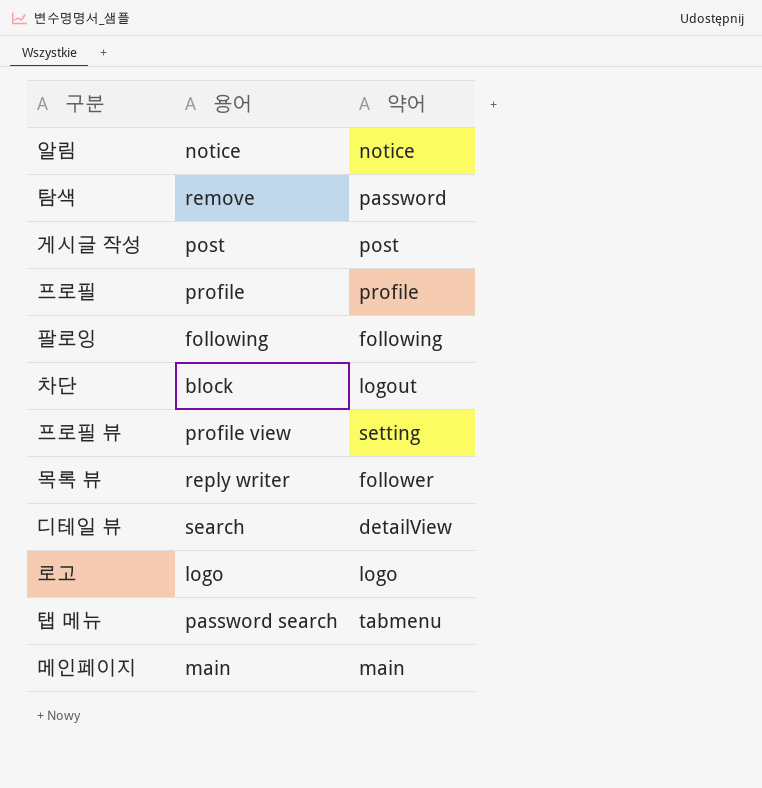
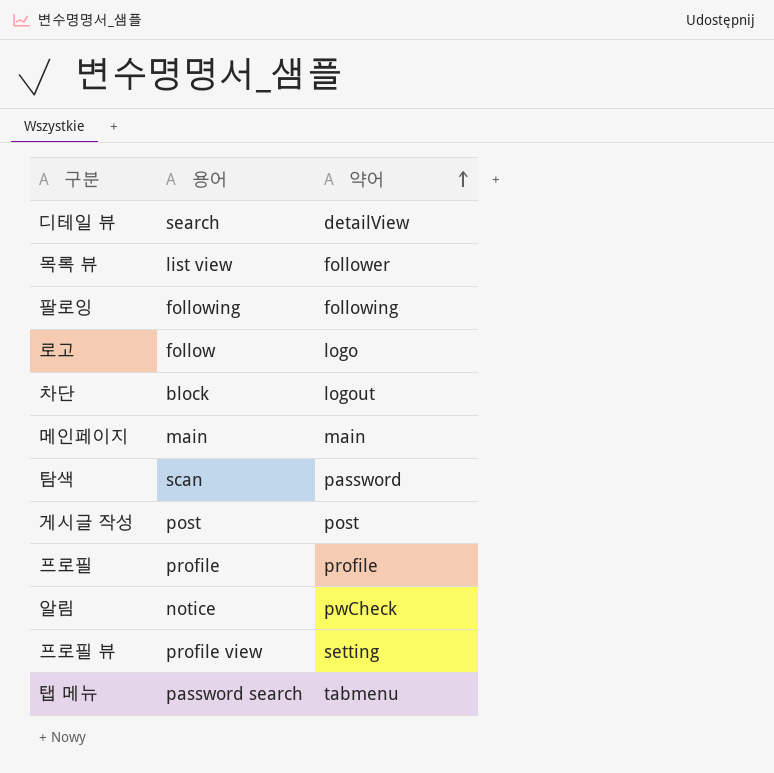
row order: none -> 약어 ascending
목록 뷰 | 용어: reply writer -> list view
로고 | 용어: logo -> follow
탐색 | 용어: remove -> scan
알림 | 약어: notice -> pwCheck

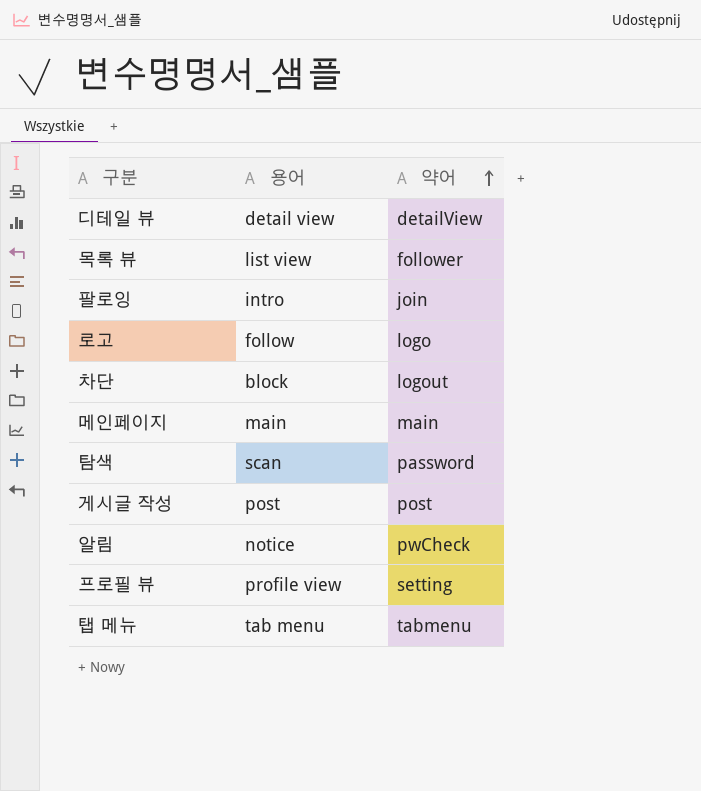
row 프로필: profile | profile -> none
디테일 뷰 | 용어: search -> detail view
팔로잉 | 용어: following -> intro
팔로잉 | 약어: following -> join
탭 메뉴 | 용어: password search -> tab menu

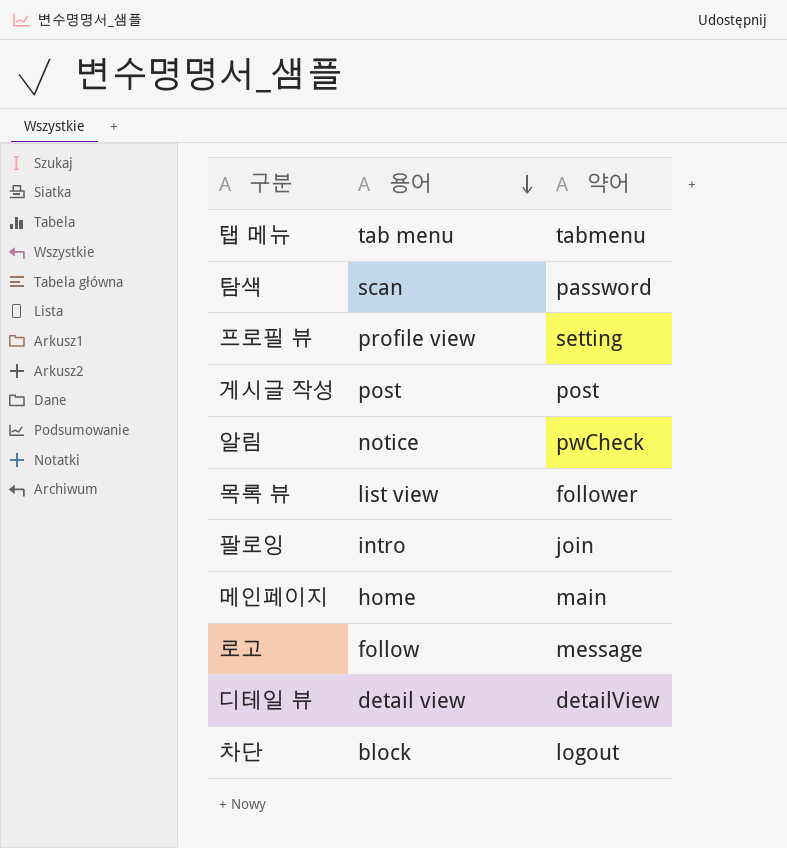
row order: 약어 ascending -> 용어 descending
메인페이지 | 용어: main -> home
로고 | 약어: logo -> message

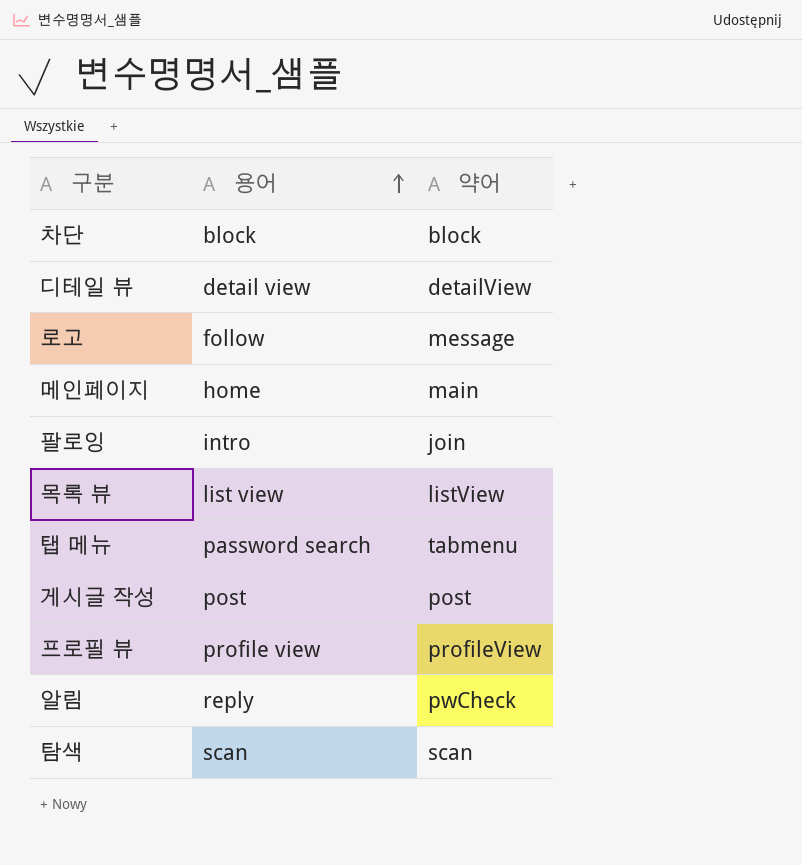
row order: 용어 descending -> 용어 ascending
차단 | 약어: logout -> block
목록 뷰 | 약어: follower -> listView
탭 메뉴 | 용어: tab menu -> password search
프로필 뷰 | 약어: setting -> profileView
알림 | 용어: notice -> reply
탐색 | 약어: password -> scan

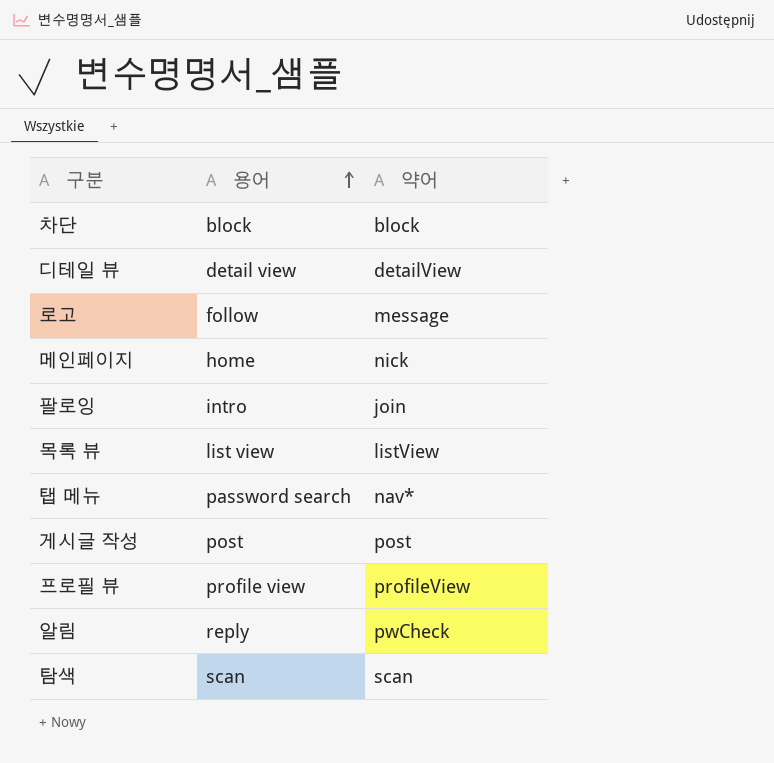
메인페이지 | 약어: main -> nick
탭 메뉴 | 약어: tabmenu -> nav*

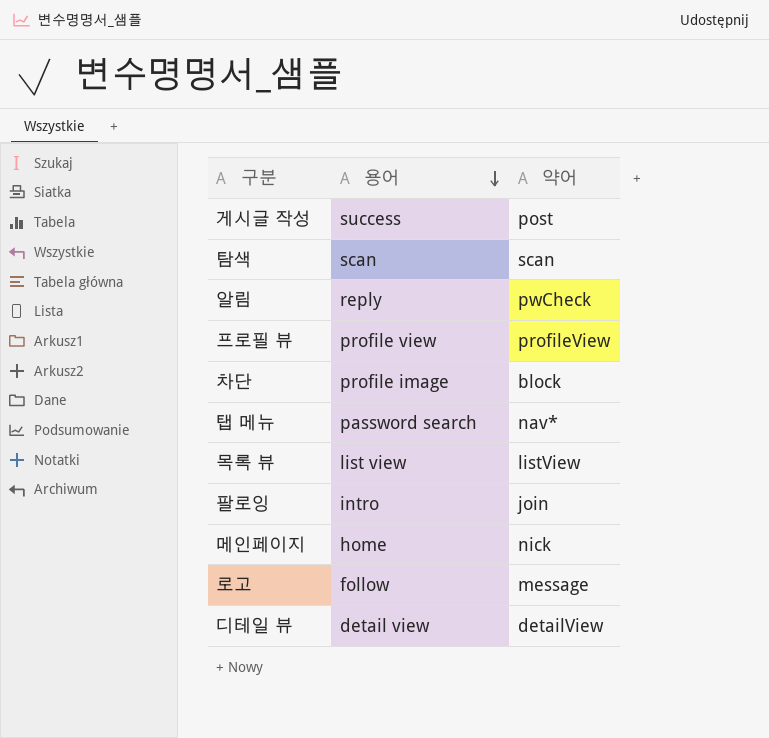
row order: 용어 ascending -> 용어 descending
게시글 작성 | 용어: post -> success
차단 | 용어: block -> profile image

